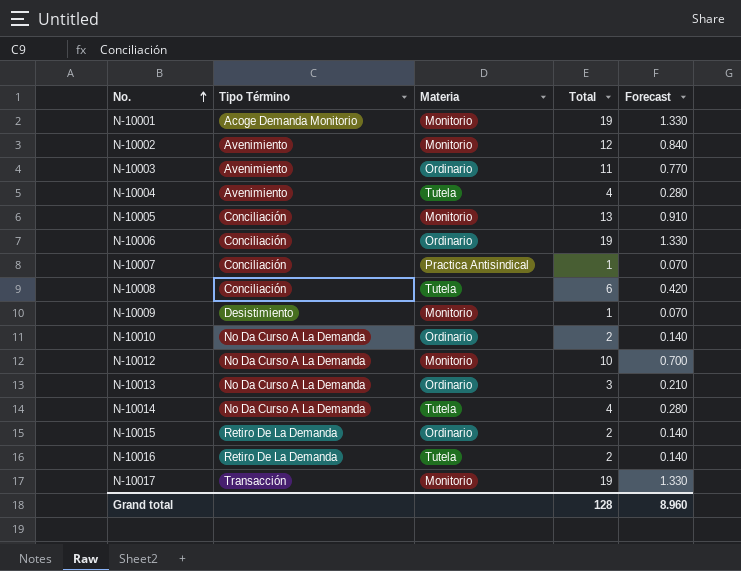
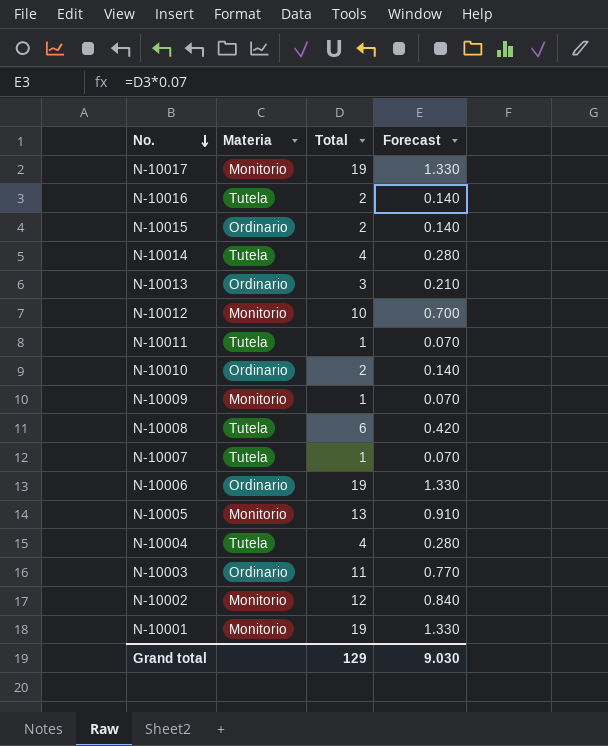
row order: No. ascending -> No. descending
column Tipo Término | position: 2 -> none
row N-10011: none -> Tutela | 1 | 0.070
N-10007 | Materia: Practica Antisindical -> Tutela
Grand total | Total: 128 -> 129
Grand total | Forecast: 8.960 -> 9.030

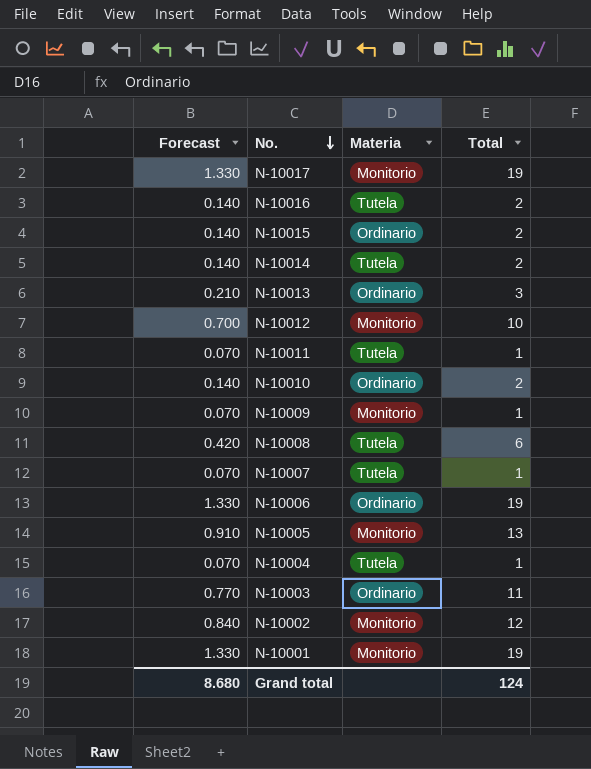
column Forecast | position: 4 -> 1
N-10014 | Forecast: 0.280 -> 0.140
N-10014 | Total: 4 -> 2
N-10004 | Forecast: 0.280 -> 0.070
N-10004 | Total: 4 -> 1
Grand total | Forecast: 9.030 -> 8.680
Grand total | Total: 129 -> 124

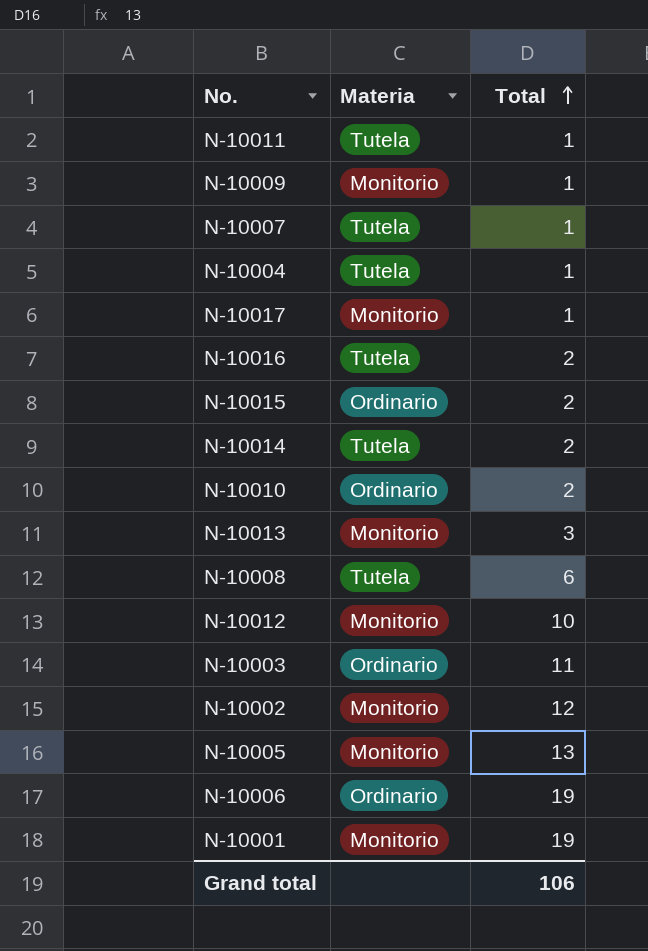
row order: No. descending -> Total ascending
column Forecast | formula: [Total] * 0.07 -> none
N-10017 | Total: 19 -> 1
N-10013 | Materia: Ordinario -> Monitorio
Grand total | Total: 124 -> 106

